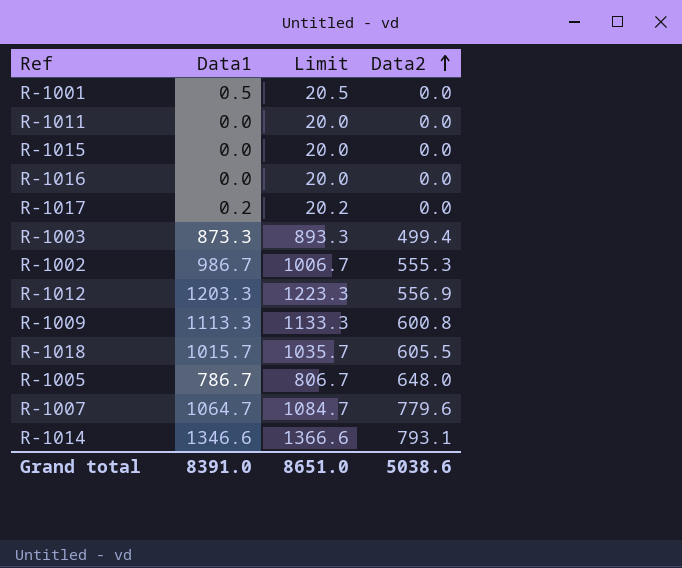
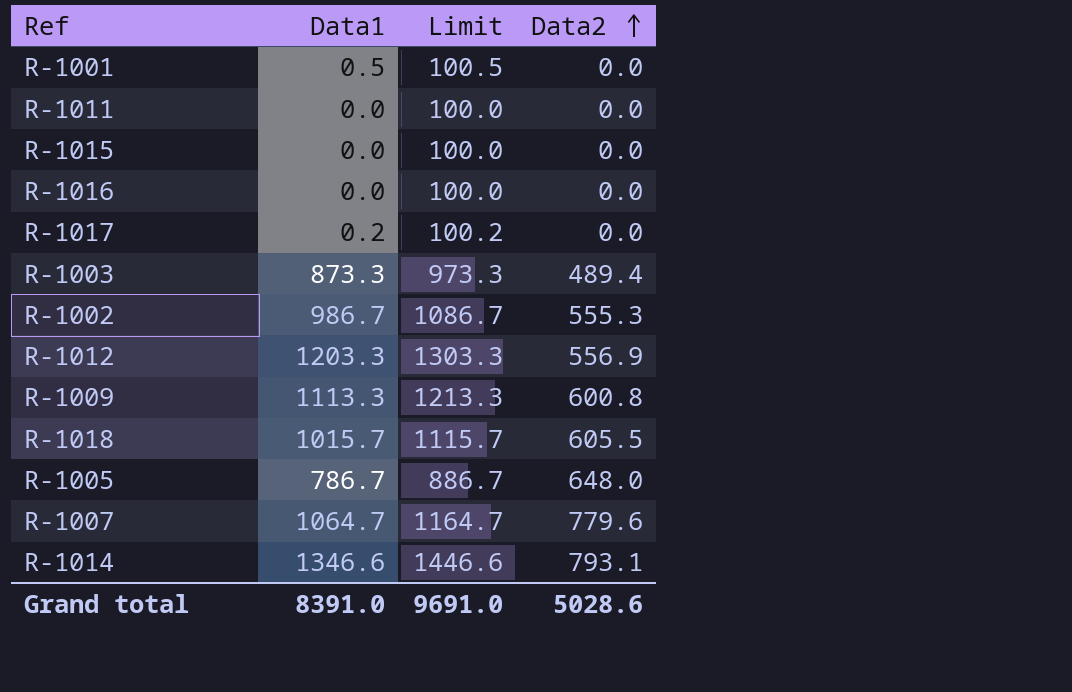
column Limit | formula: [Data1] + 20 -> [Data1] + 100
R-1003 | Data2: 499.4 -> 489.4
Grand total | Limit: 8651.0 -> 9691.0
Grand total | Data2: 5038.6 -> 5028.6

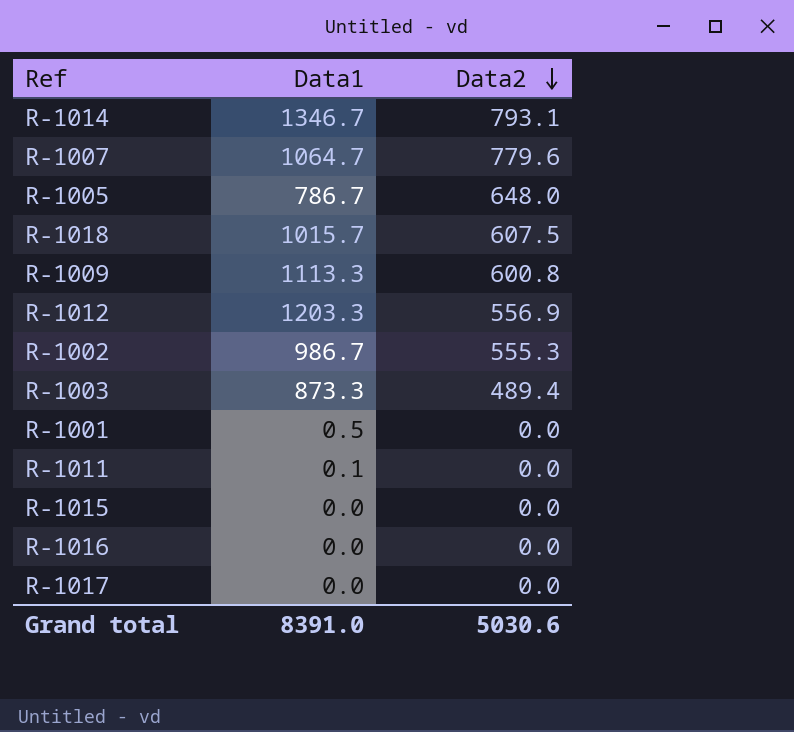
row order: Data2 ascending -> Data2 descending
column Limit | formula: [Data1] + 100 -> none
R-1014 | Data1: 1346.6 -> 1346.7
R-1018 | Data2: 605.5 -> 607.5
R-1011 | Data1: 0.0 -> 0.1
R-1017 | Data1: 0.2 -> 0.0
Grand total | Data2: 5028.6 -> 5030.6

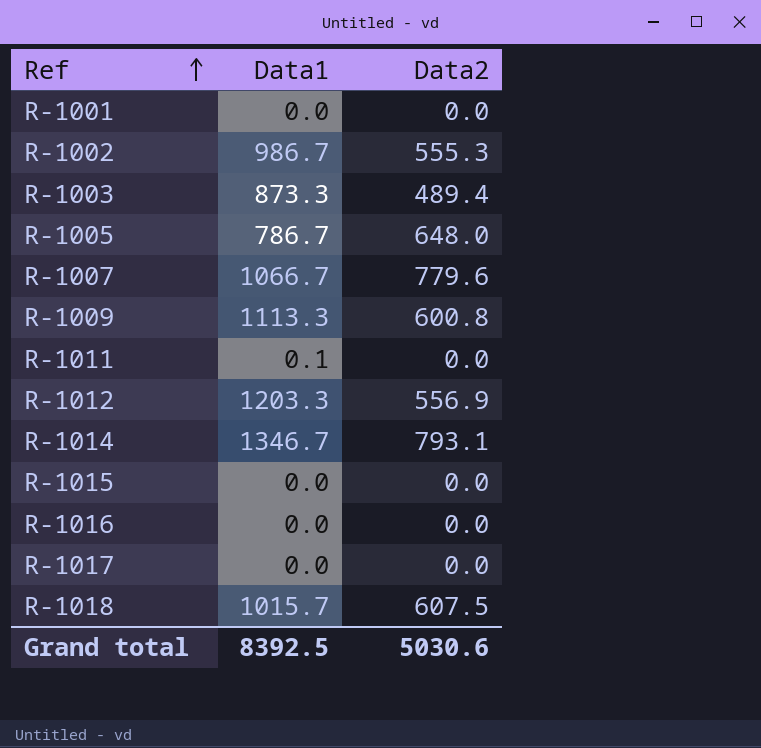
row order: Data2 descending -> Ref ascending
R-1001 | Data1: 0.5 -> 0.0
R-1007 | Data1: 1064.7 -> 1066.7
Grand total | Data1: 8391.0 -> 8392.5

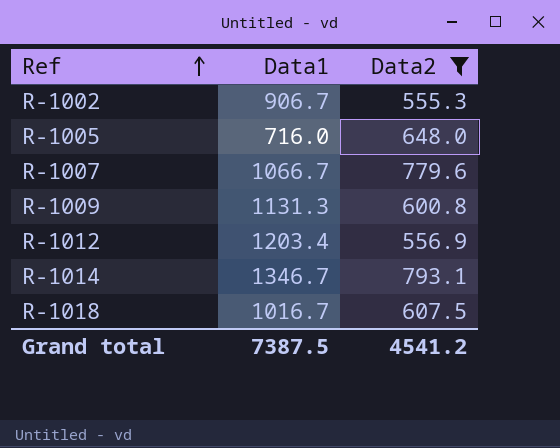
filter: none -> Data2 >= 555.3
R-1002 | Data1: 986.7 -> 906.7
R-1005 | Data1: 786.7 -> 716.0
R-1009 | Data1: 1113.3 -> 1131.3
R-1012 | Data1: 1203.3 -> 1203.4
R-1018 | Data1: 1015.7 -> 1016.7
Grand total | Data1: 8392.5 -> 7387.5
Grand total | Data2: 5030.6 -> 4541.2

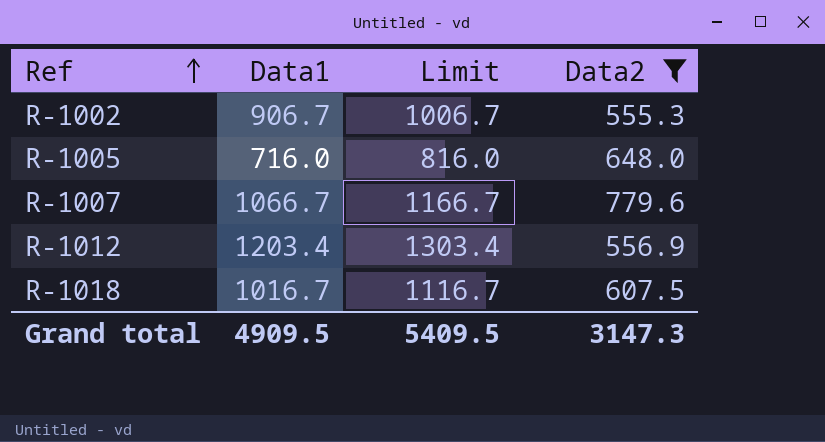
column Limit | formula: none -> [Data1] + 100
row R-1009: 1131.3 | 600.8 -> none
row R-1014: 1346.7 | 793.1 -> none
Grand total | Data1: 7387.5 -> 4909.5
Grand total | Data2: 4541.2 -> 3147.3

